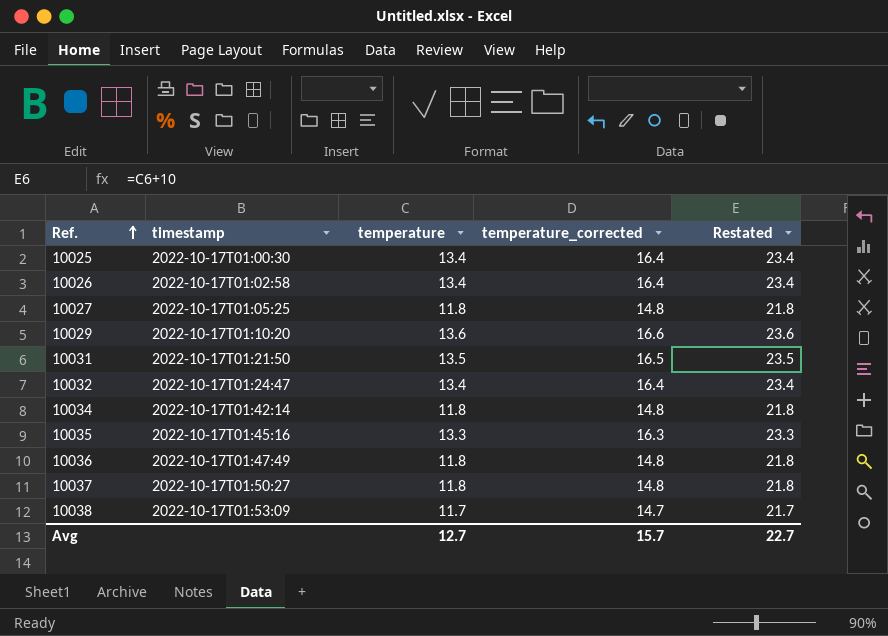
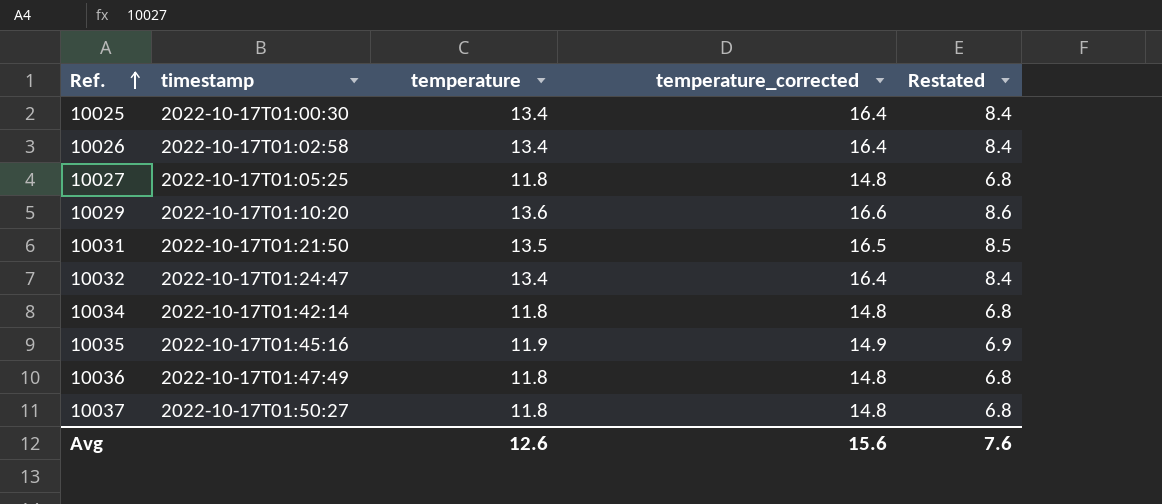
column Restated | formula: [temperature] + 10 -> [temperature] - 5
row 10038: 2022-10-17T01:53:09 | 11.7 | 14.7 | 21.7 -> none
10035 | temperature: 13.3 -> 11.9
10035 | temperature_corrected: 16.3 -> 14.9
Avg | temperature: 12.7 -> 12.6
Avg | temperature_corrected: 15.7 -> 15.6
Avg | Restated: 22.7 -> 7.6

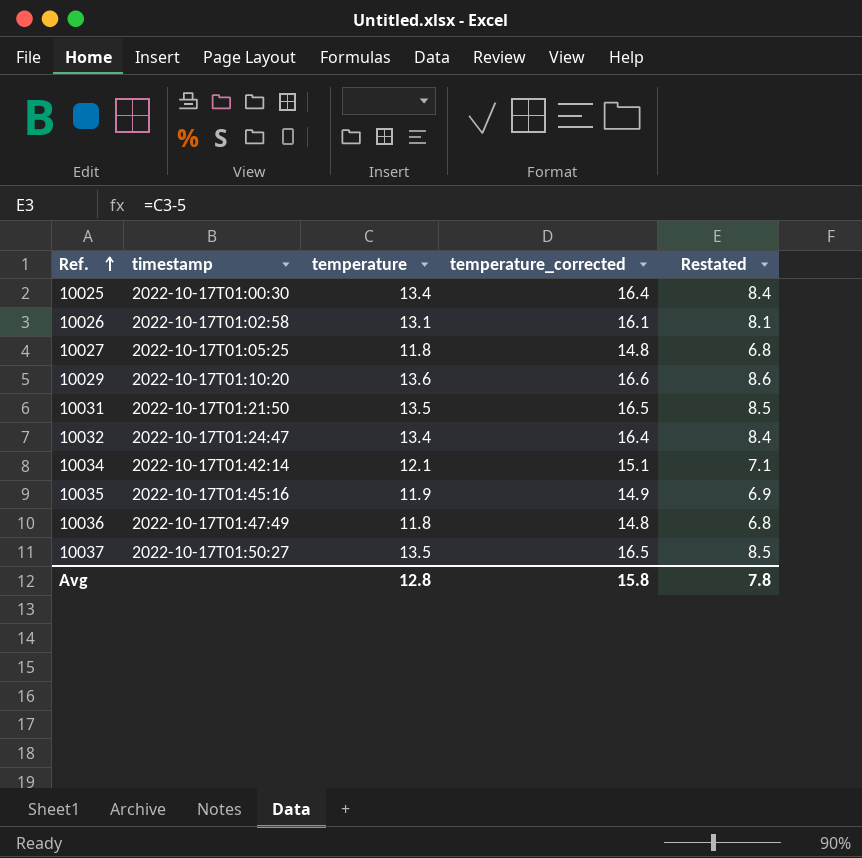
10026 | temperature: 13.4 -> 13.1
10026 | temperature_corrected: 16.4 -> 16.1
10026 | Restated: 8.4 -> 8.1
10034 | temperature: 11.8 -> 12.1
10034 | temperature_corrected: 14.8 -> 15.1
10034 | Restated: 6.8 -> 7.1
10037 | temperature: 11.8 -> 13.5
10037 | temperature_corrected: 14.8 -> 16.5
10037 | Restated: 6.8 -> 8.5
Avg | temperature: 12.6 -> 12.8
Avg | temperature_corrected: 15.6 -> 15.8
Avg | Restated: 7.6 -> 7.8

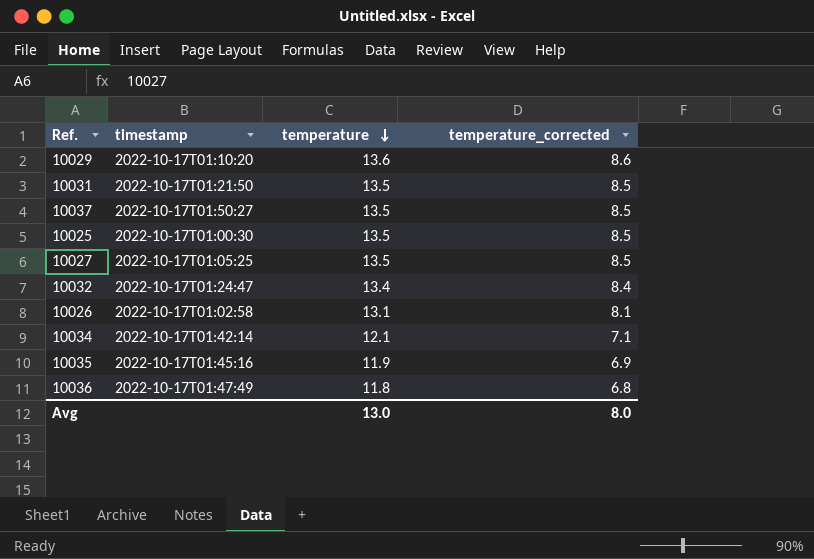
row order: Ref. ascending -> temperature descending
column Restated | formula: [temperature] - 5 -> none
column temperature_corrected | formula: [temperature] + 3 -> [temperature] - 5
10025 | temperature: 13.4 -> 13.5
10027 | temperature: 11.8 -> 13.5
Avg | temperature: 12.8 -> 13.0
Avg | temperature_corrected: 15.8 -> 8.0

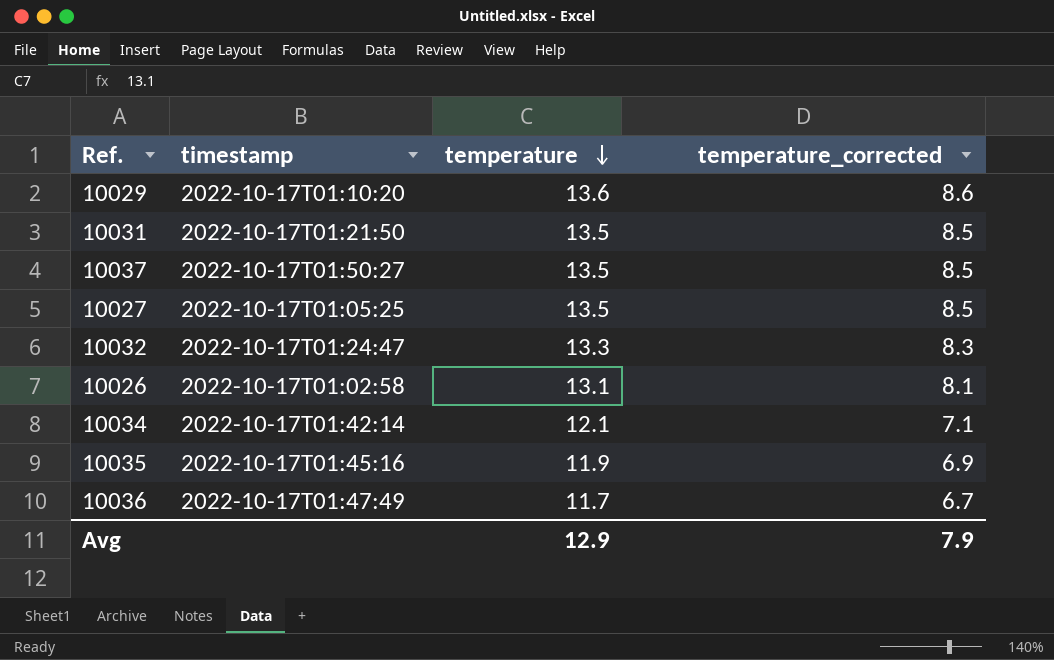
row 10025: 2022-10-17T01:00:30 | 13.5 | 8.5 -> none
10032 | temperature: 13.4 -> 13.3
10032 | temperature_corrected: 8.4 -> 8.3
10036 | temperature: 11.8 -> 11.7
10036 | temperature_corrected: 6.8 -> 6.7
Avg | temperature: 13.0 -> 12.9
Avg | temperature_corrected: 8.0 -> 7.9

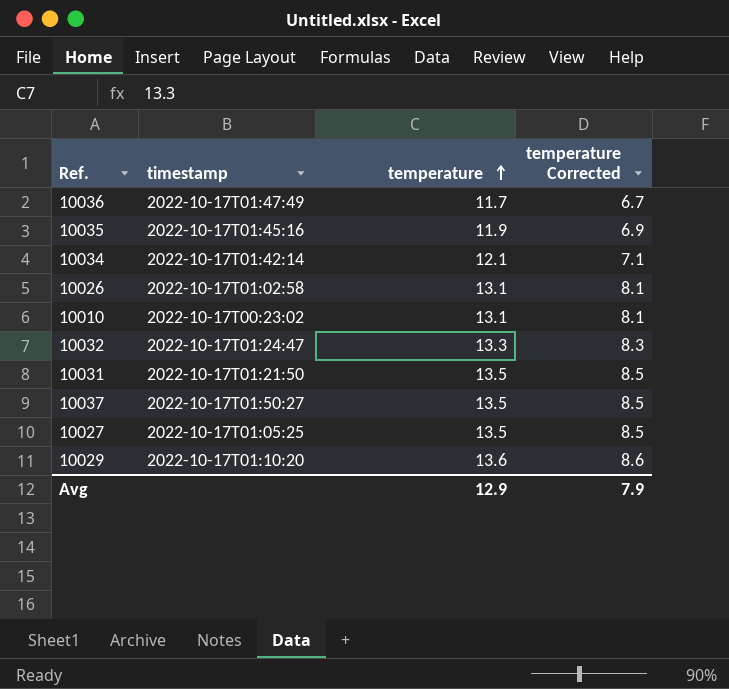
row order: temperature descending -> temperature ascending
column name: temperature_corrected -> temperature Corrected
row 10010: none -> 2022-10-17T00:23:02 | 13.1 | 8.1

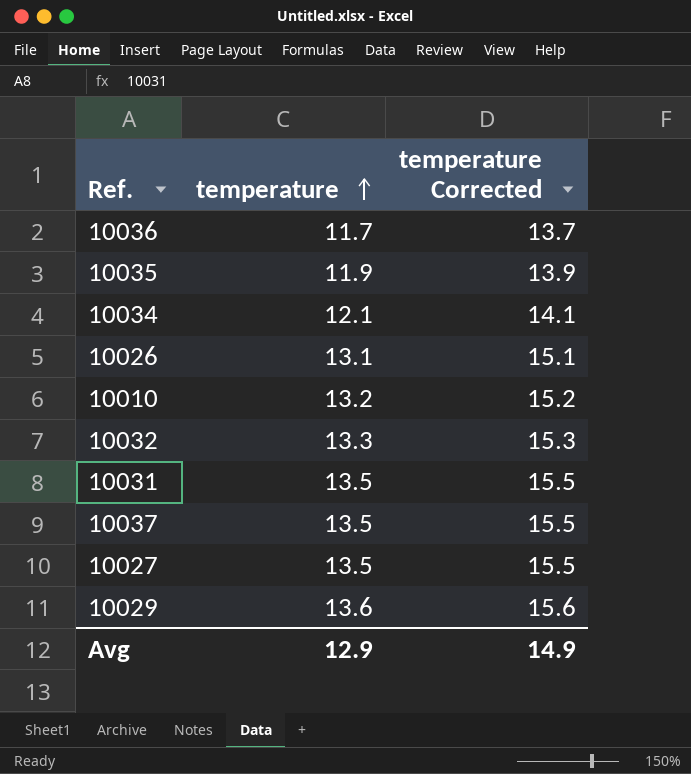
column timestamp | position: 2 -> none
column temperature Corrected | formula: [temperature] - 5 -> [temperature] + 2
10010 | temperature: 13.1 -> 13.2
Avg | temperature Corrected: 7.9 -> 14.9

